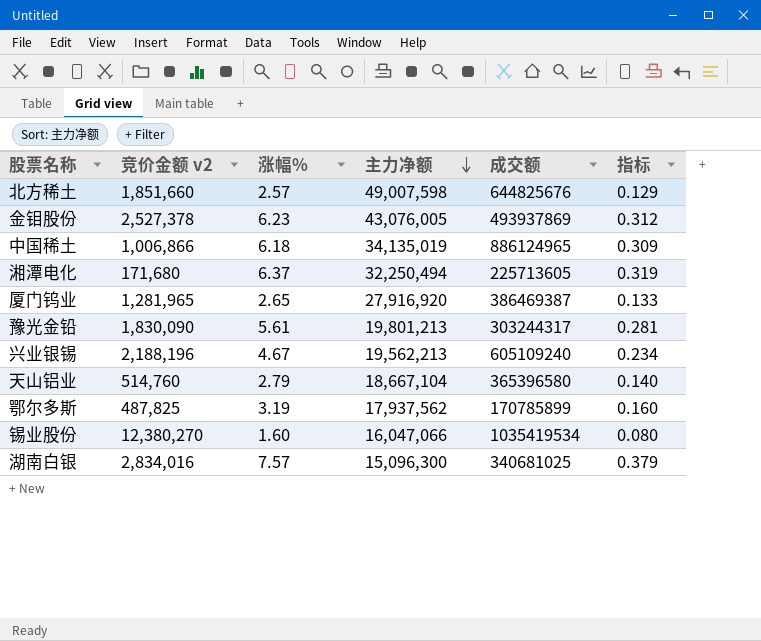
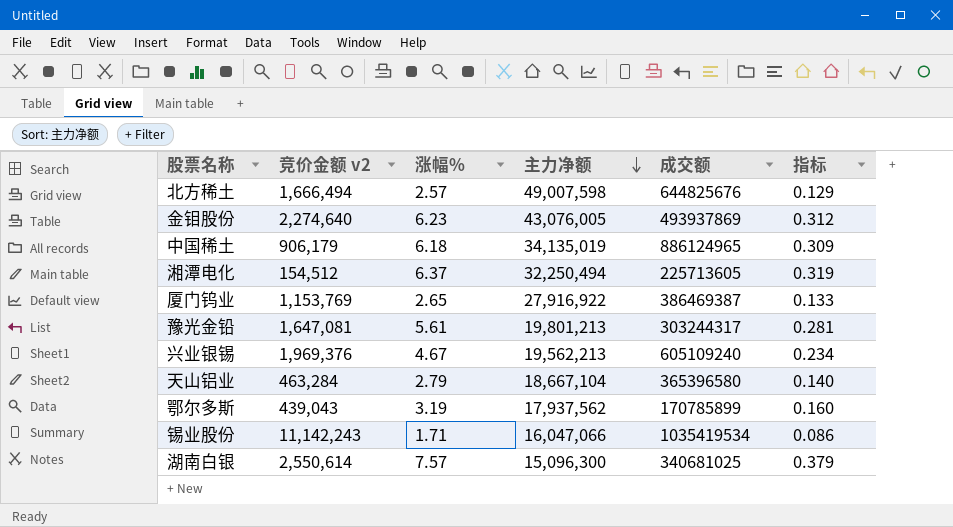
北方稀土 | 竞价金额 v2: 1,851,660 -> 1,666,494
金钼股份 | 竞价金额 v2: 2,527,378 -> 2,274,640
中国稀土 | 竞价金额 v2: 1,006,866 -> 906,179
湘潭电化 | 竞价金额 v2: 171,680 -> 154,512
厦门钨业 | 竞价金额 v2: 1,281,965 -> 1,153,769
厦门钨业 | 主力净额: 27,916,920 -> 27,916,922
豫光金铅 | 竞价金额 v2: 1,830,090 -> 1,647,081
兴业银锡 | 竞价金额 v2: 2,188,196 -> 1,969,376
天山铝业 | 竞价金额 v2: 514,760 -> 463,284
鄂尔多斯 | 竞价金额 v2: 487,825 -> 439,043
锡业股份 | 竞价金额 v2: 12,380,270 -> 11,142,243
锡业股份 | 涨幅%: 1.60 -> 1.71
锡业股份 | 指标: 0.080 -> 0.086
湖南白银 | 竞价金额 v2: 2,834,016 -> 2,550,614

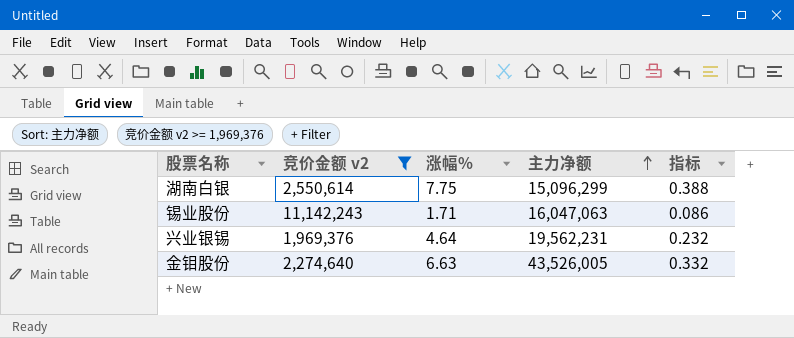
filter: none -> 竞价金额 v2 >= 1,969,376
row order: 主力净额 descending -> 主力净额 ascending
column 成交额 | position: 5 -> none
湖南白银 | 涨幅%: 7.57 -> 7.75
湖南白银 | 主力净额: 15,096,300 -> 15,096,299
湖南白银 | 指标: 0.379 -> 0.388
锡业股份 | 主力净额: 16,047,066 -> 16,047,063
兴业银锡 | 涨幅%: 4.67 -> 4.64
兴业银锡 | 主力净额: 19,562,213 -> 19,562,231
兴业银锡 | 指标: 0.234 -> 0.232
金钼股份 | 涨幅%: 6.23 -> 6.63
金钼股份 | 主力净额: 43,076,005 -> 43,526,005
金钼股份 | 指标: 0.312 -> 0.332

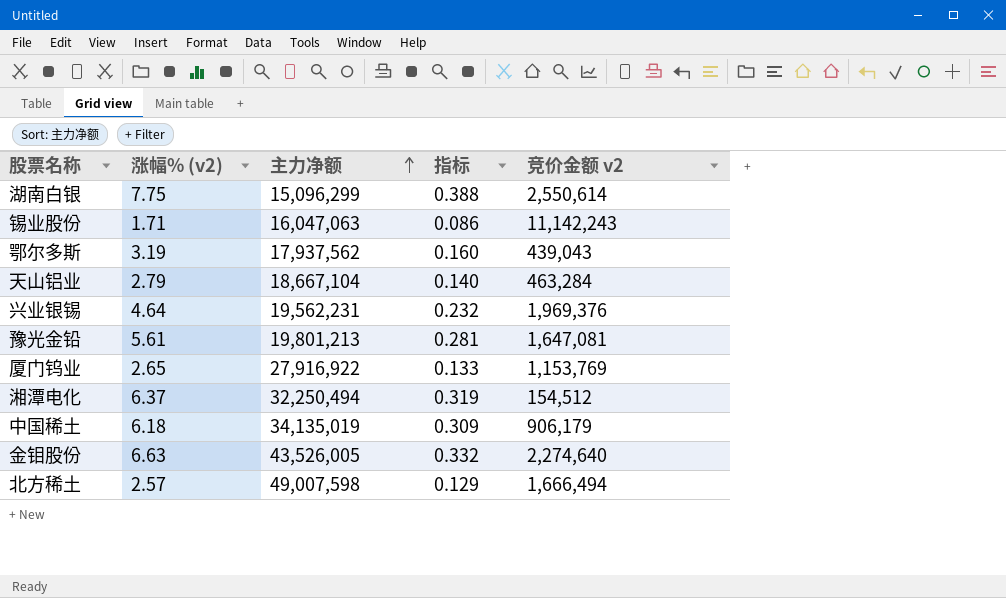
filter: 竞价金额 v2 >= 1,969,376 -> none
column name: 涨幅% -> 涨幅% (v2)
column 竞价金额 v2 | position: 2 -> 5

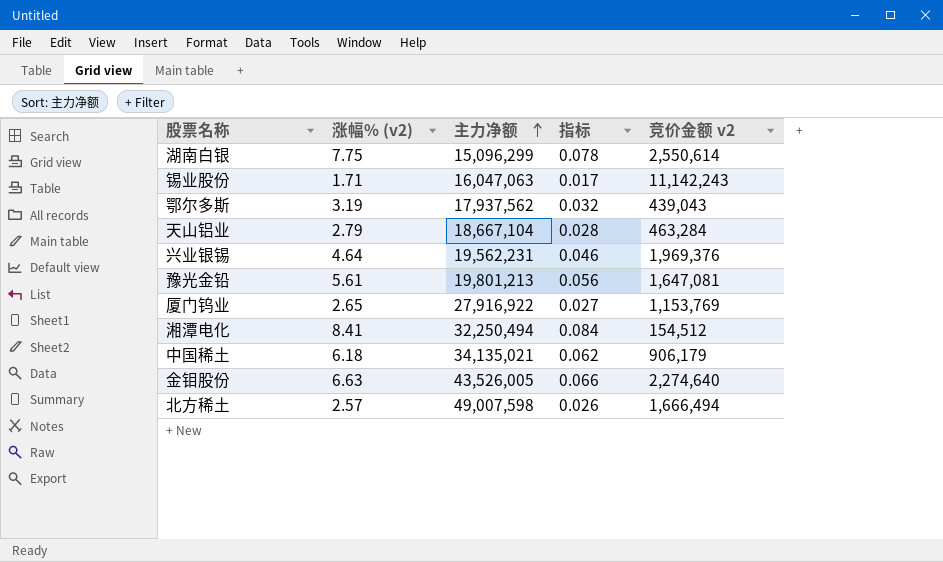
column 指标 | formula: [涨幅% (v2)] * 0.05 -> [涨幅% (v2)] * 0.01
湘潭电化 | 涨幅% (v2): 6.37 -> 8.41
中国稀土 | 主力净额: 34,135,019 -> 34,135,021

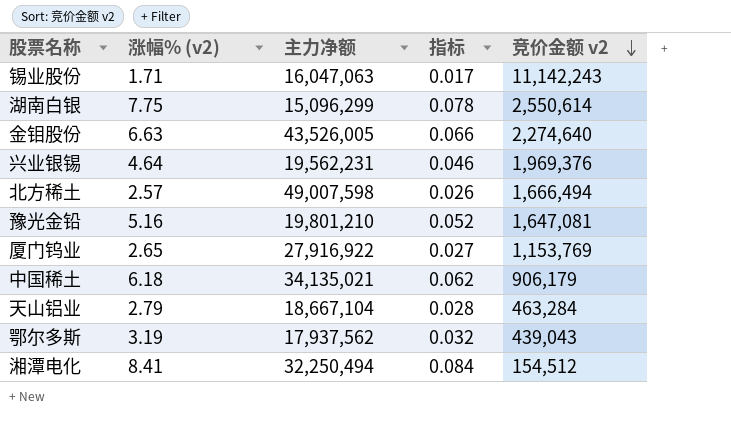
row order: 主力净额 ascending -> 竞价金额 v2 descending
豫光金铅 | 涨幅% (v2): 5.61 -> 5.16
豫光金铅 | 主力净额: 19,801,213 -> 19,801,210
豫光金铅 | 指标: 0.056 -> 0.052

